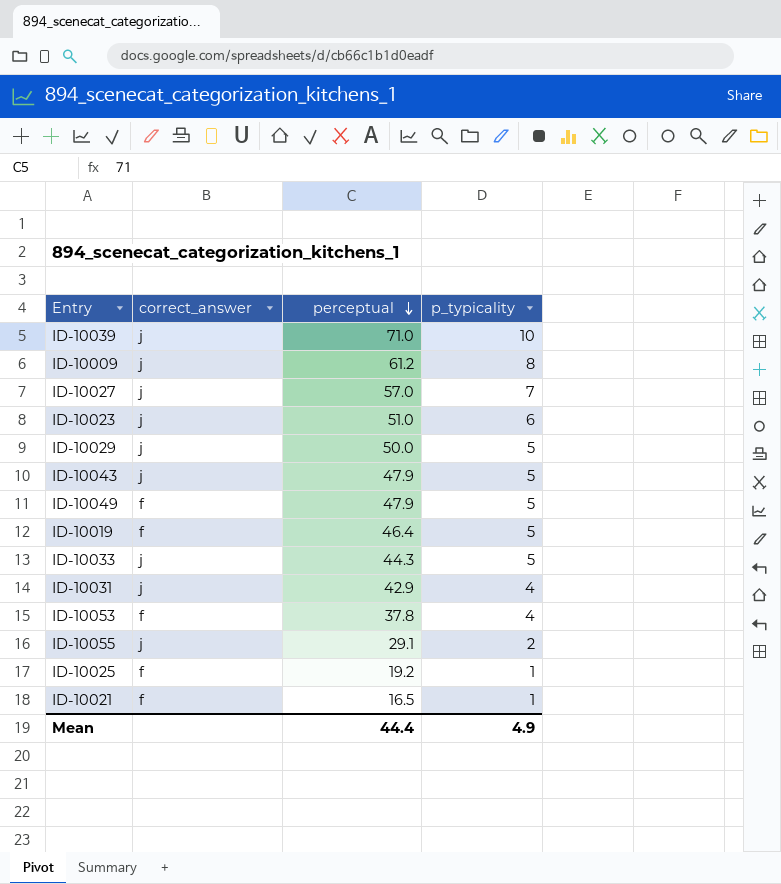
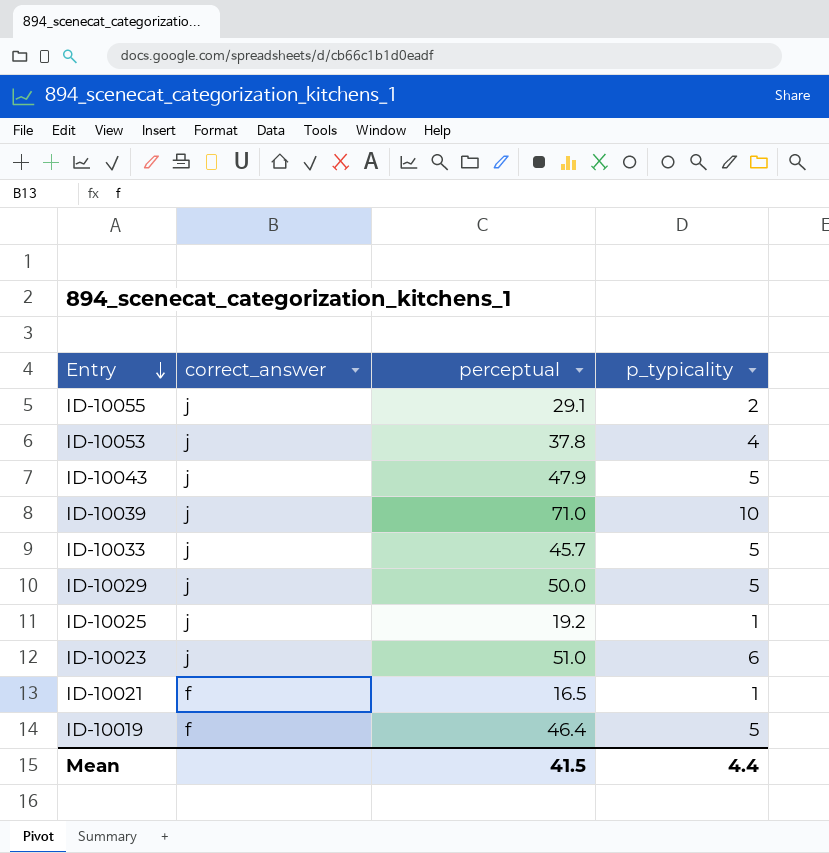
row order: perceptual descending -> Entry descending
row ID-10009: j | 61.2 | 8 -> none
row ID-10027: j | 57.0 | 7 -> none
row ID-10049: f | 47.9 | 5 -> none
row ID-10031: j | 42.9 | 4 -> none
ID-10053 | correct_answer: f -> j
ID-10033 | perceptual: 44.3 -> 45.7
ID-10025 | correct_answer: f -> j
Mean | perceptual: 44.4 -> 41.5
Mean | p_typicality: 4.9 -> 4.4

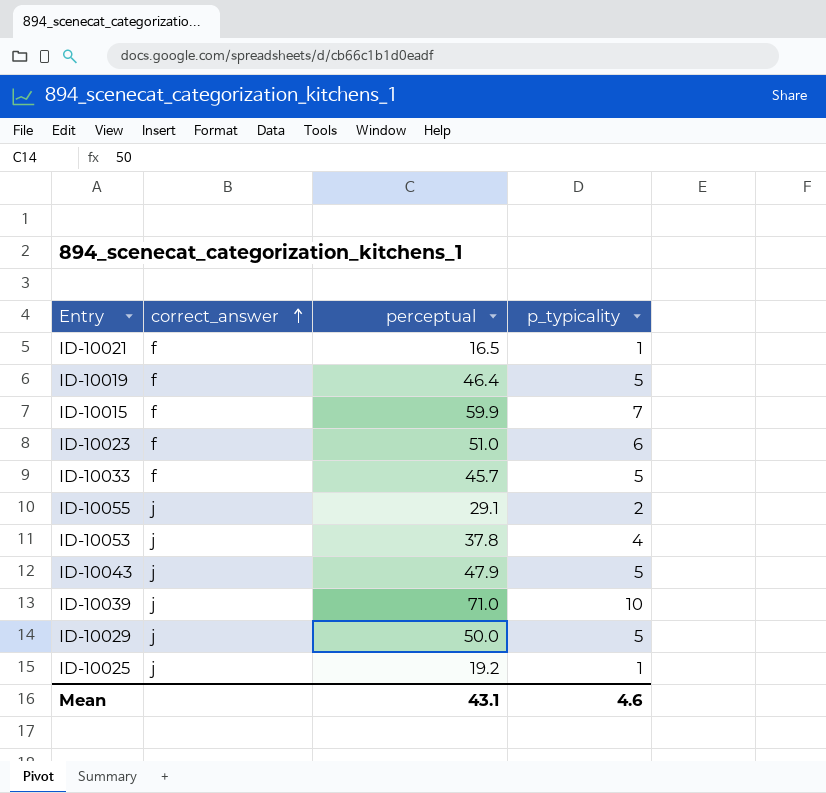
row order: Entry descending -> correct_answer ascending
row ID-10015: none -> f | 59.9 | 7
ID-10023 | correct_answer: j -> f
ID-10033 | correct_answer: j -> f
Mean | perceptual: 41.5 -> 43.1
Mean | p_typicality: 4.4 -> 4.6

